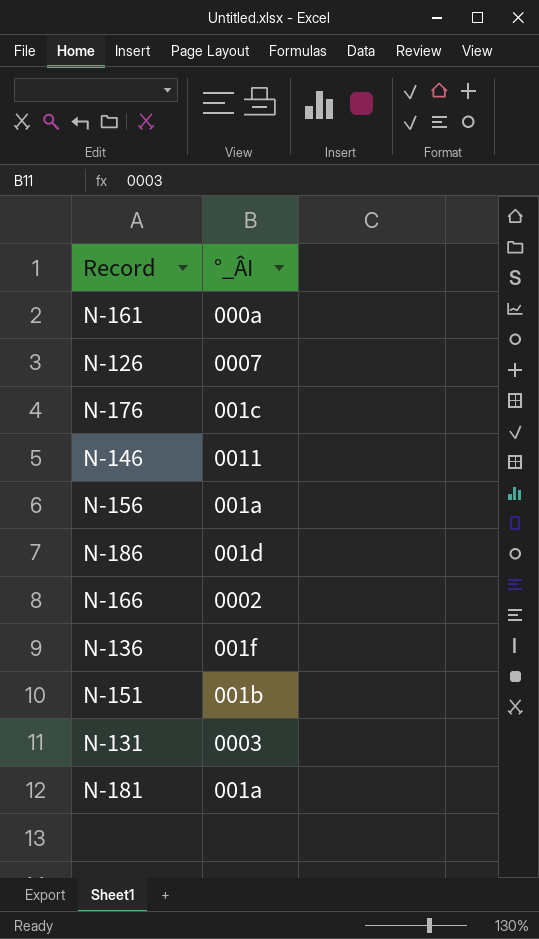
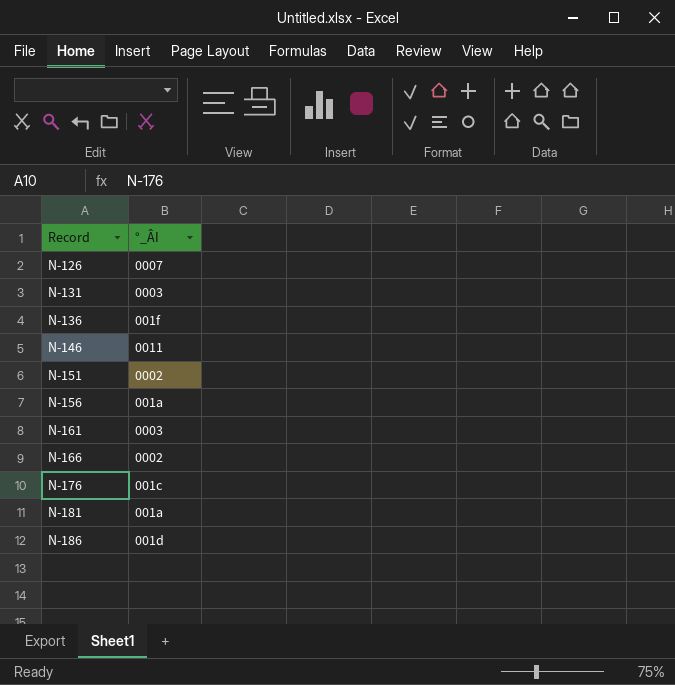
row order: none -> Record ascending
N-151 | °_ÂI: 001b -> 0002
N-161 | °_ÂI: 000a -> 0003

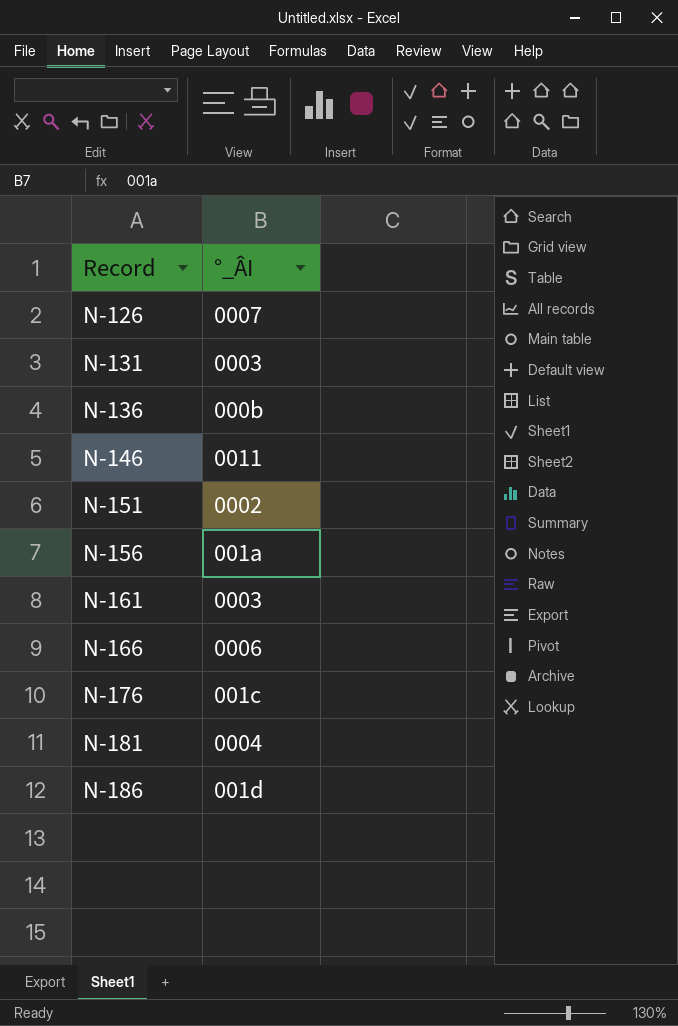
N-136 | °_ÂI: 001f -> 000b
N-166 | °_ÂI: 0002 -> 0006
N-181 | °_ÂI: 001a -> 0004

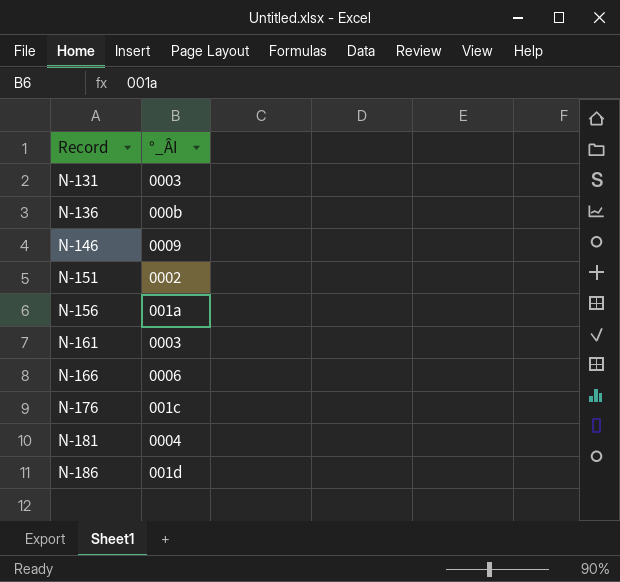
row N-126: 0007 -> none
N-146 | °_ÂI: 0011 -> 0009

